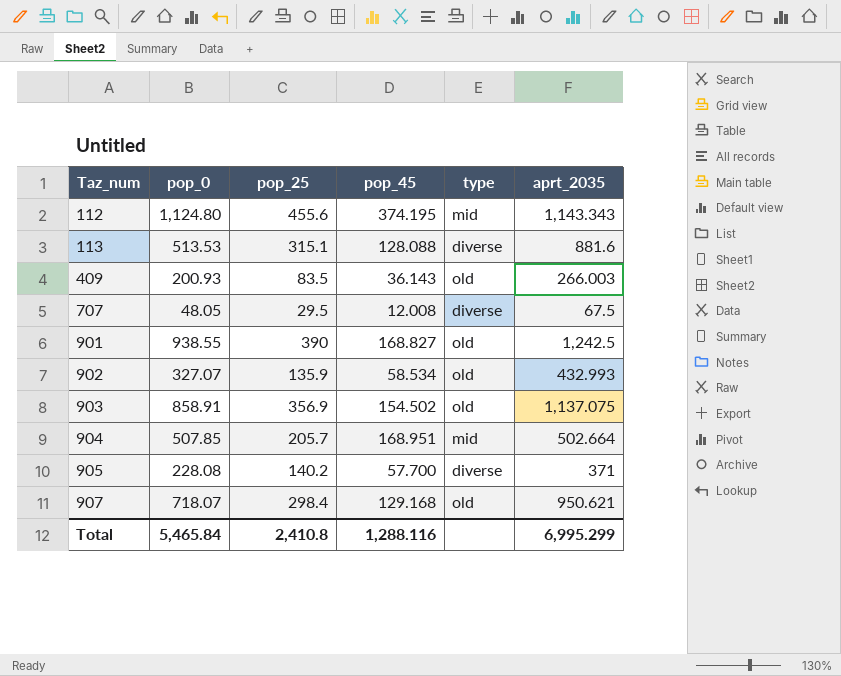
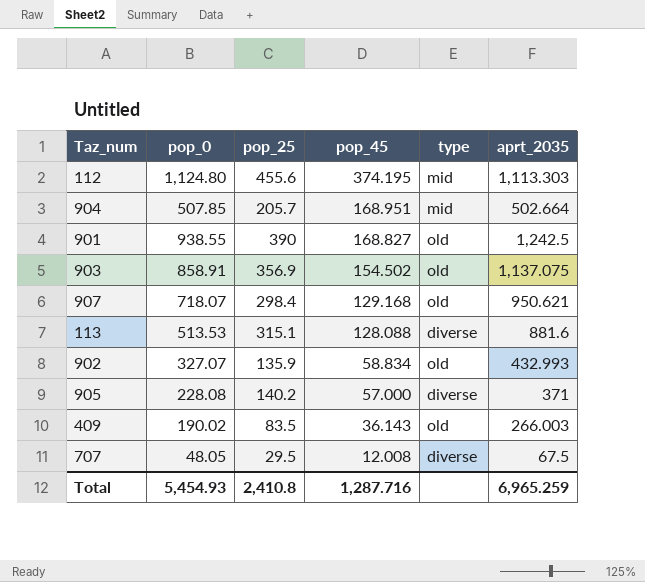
row order: Taz_num ascending -> pop_45 descending
112 | aprt_2035: 1,143.343 -> 1,113.303
902 | pop_45: 58.534 -> 58.834
905 | pop_45: 57.700 -> 57.000
409 | pop_0: 200.93 -> 190.02
Total | pop_0: 5,465.84 -> 5,454.93
Total | pop_45: 1,288.116 -> 1,287.716
Total | aprt_2035: 6,995.299 -> 6,965.259

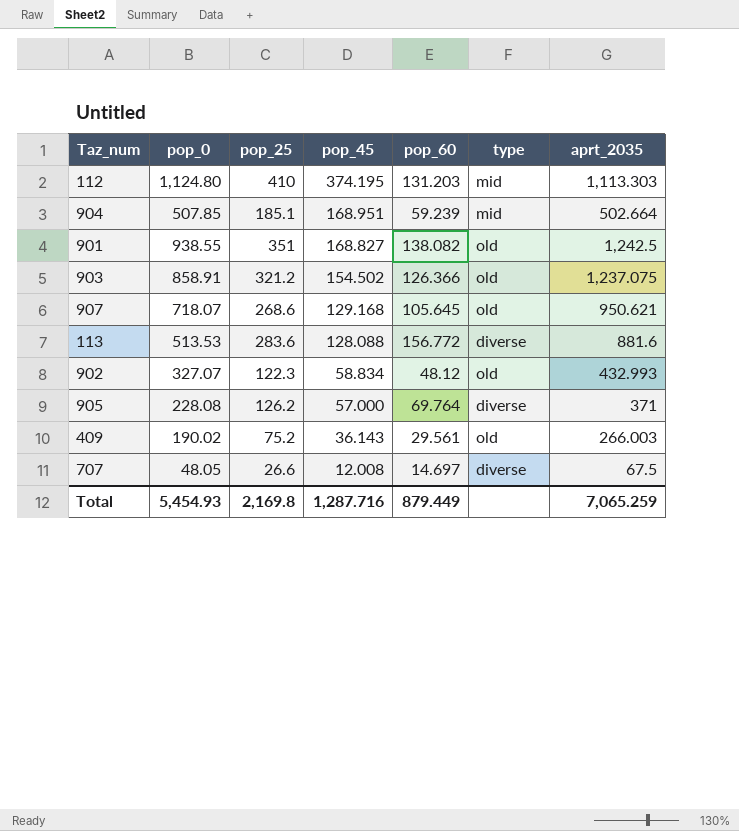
column pop_60 | position: none -> 5
112 | pop_25: 455.6 -> 410
904 | pop_25: 205.7 -> 185.1
901 | pop_25: 390 -> 351
903 | pop_25: 356.9 -> 321.2
903 | aprt_2035: 1,137.075 -> 1,237.075
907 | pop_25: 298.4 -> 268.6
113 | pop_25: 315.1 -> 283.6
902 | pop_25: 135.9 -> 122.3
905 | pop_25: 140.2 -> 126.2
409 | pop_25: 83.5 -> 75.2
707 | pop_25: 29.5 -> 26.6
Total | pop_25: 2,410.8 -> 2,169.8
Total | aprt_2035: 6,965.259 -> 7,065.259

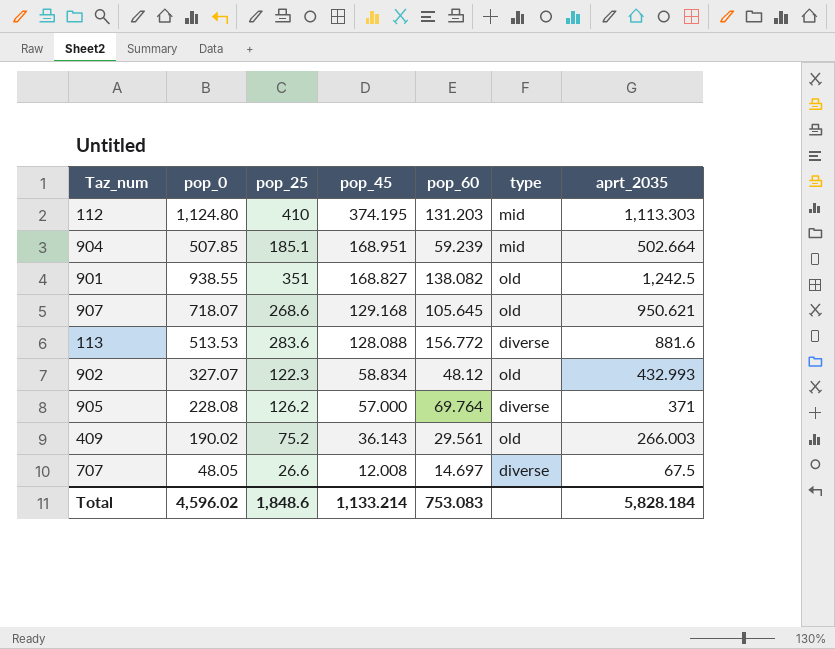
row 903: 858.91 | 321.2 | 154.502 | 126.366 | old | 1,237.075 -> none
Total | pop_0: 5,454.93 -> 4,596.02
Total | pop_25: 2,169.8 -> 1,848.6
Total | pop_45: 1,287.716 -> 1,133.214
Total | pop_60: 879.449 -> 753.083
Total | aprt_2035: 7,065.259 -> 5,828.184

